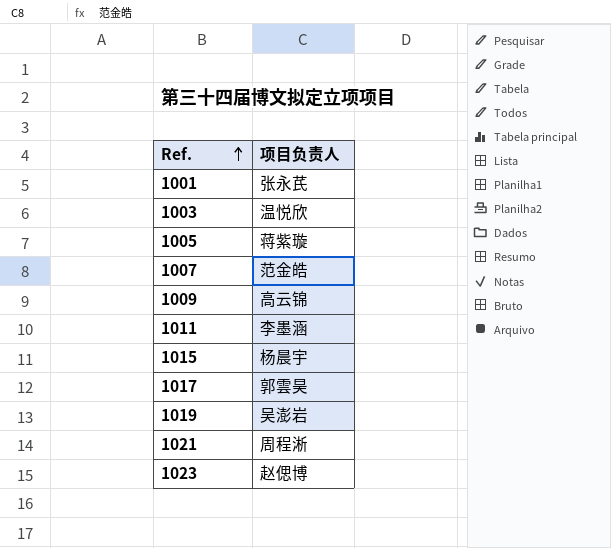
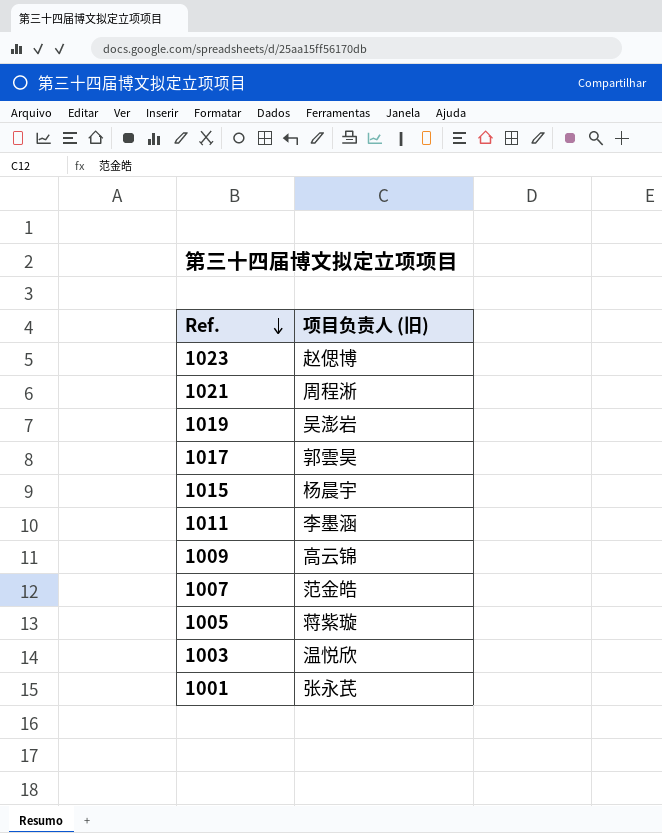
row order: Ref. ascending -> Ref. descending
column name: 项目负责人 -> 项目负责人 (旧)

